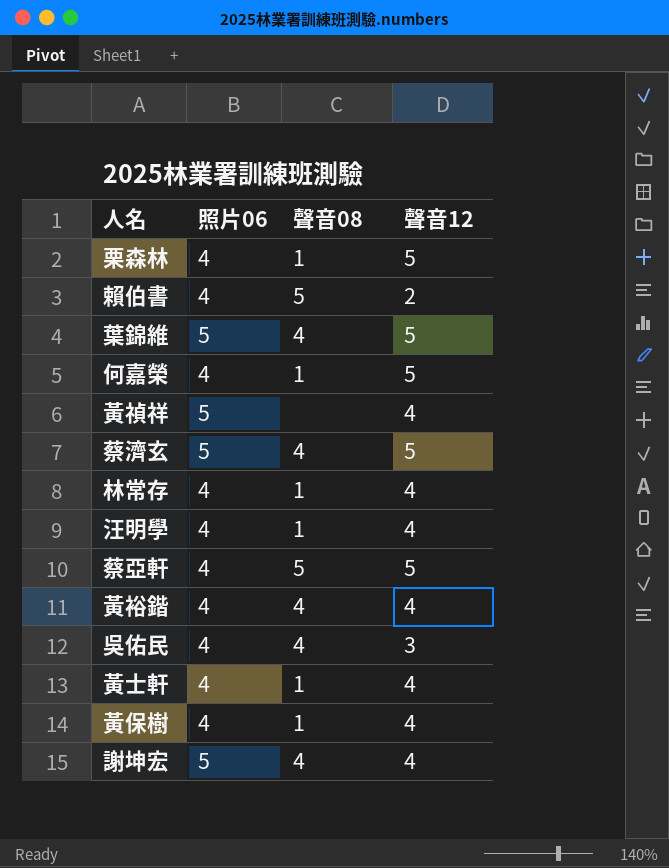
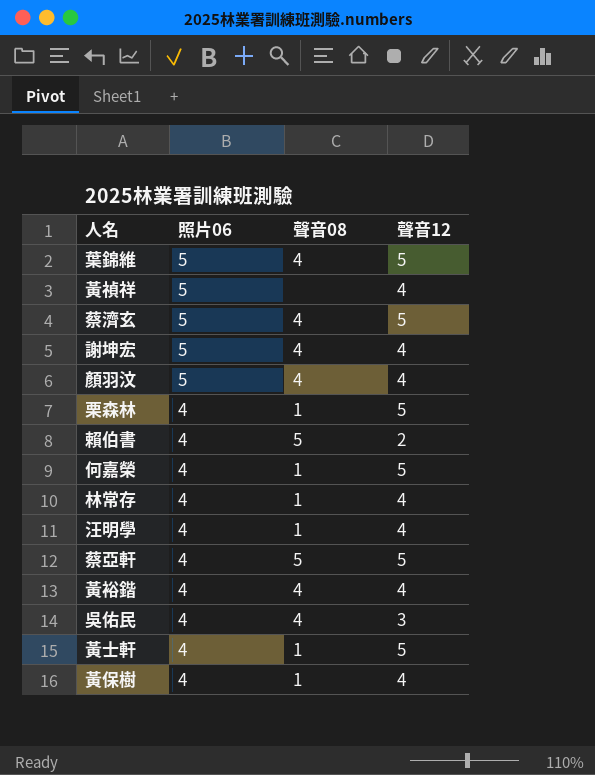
row order: none -> 照片06 descending
row 顏羽汶: none -> 5 | 4 | 4
黃士軒 | 聲音12: 4 -> 5

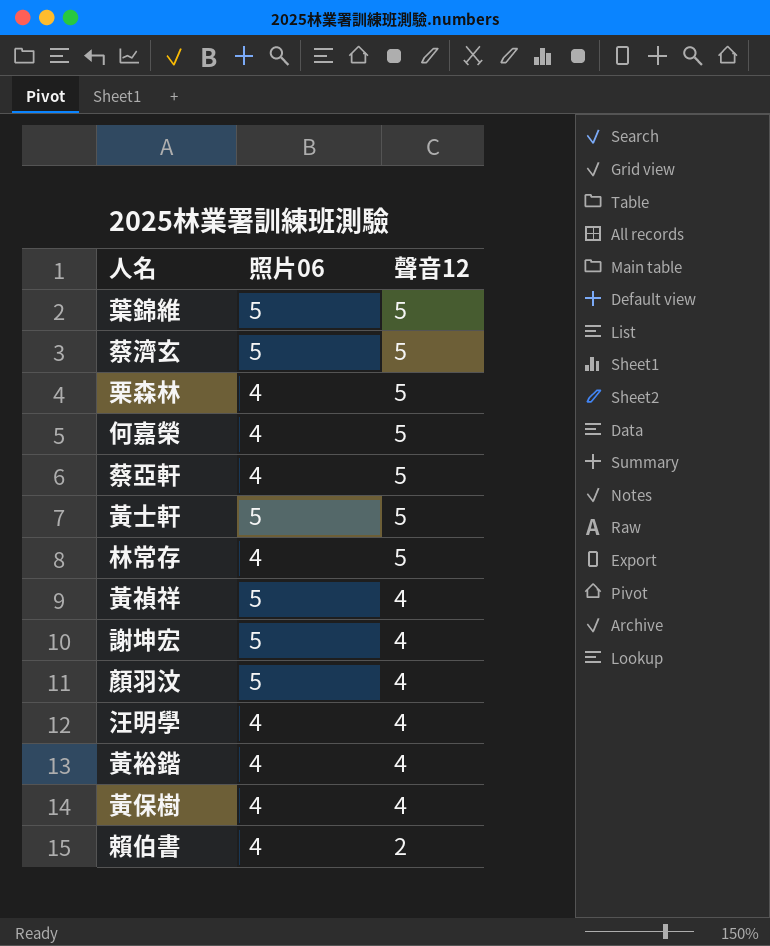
row order: 照片06 descending -> 聲音12 descending
column 聲音08 | position: 3 -> none
row 吳佑民: 4 | 4 | 3 -> none
黃士軒 | 照片06: 4 -> 5
林常存 | 聲音12: 4 -> 5

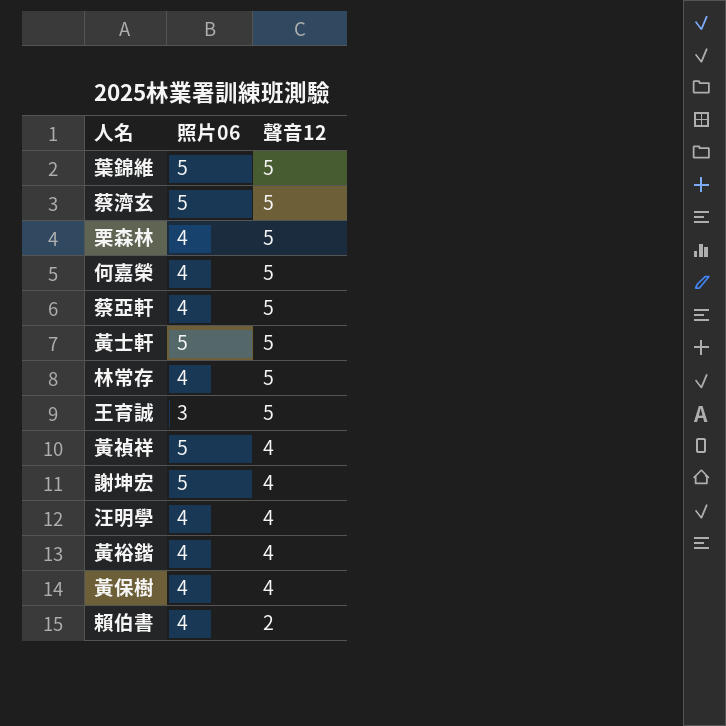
row 顏羽汶: 5 | 4 -> none
row 王育誠: none -> 3 | 5

